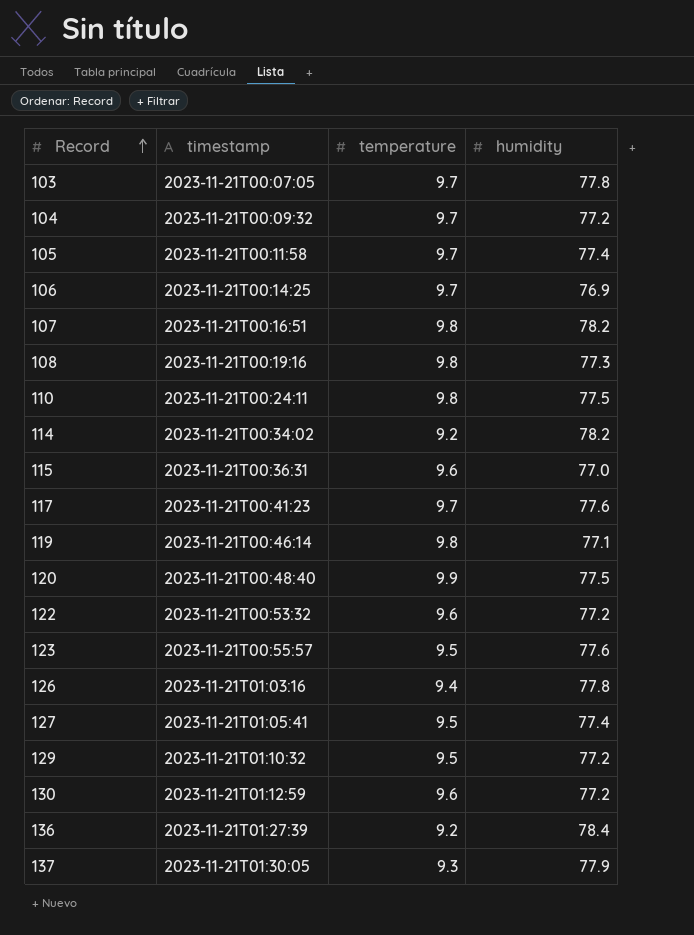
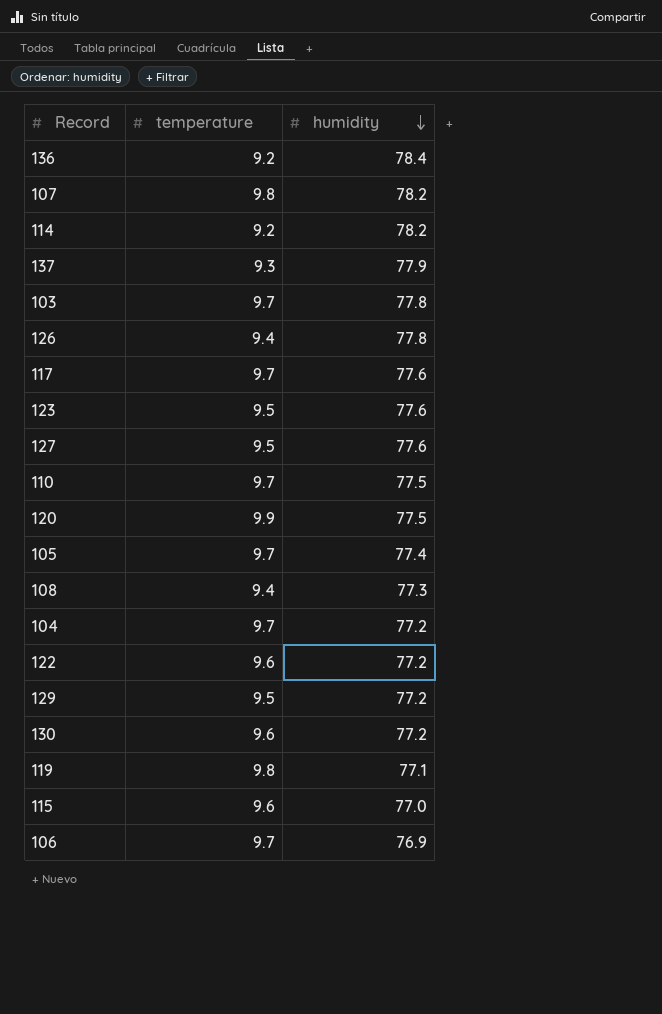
row order: Record ascending -> humidity descending
column timestamp | position: 2 -> none
127 | humidity: 77.4 -> 77.6
110 | temperature: 9.8 -> 9.7
108 | temperature: 9.8 -> 9.4

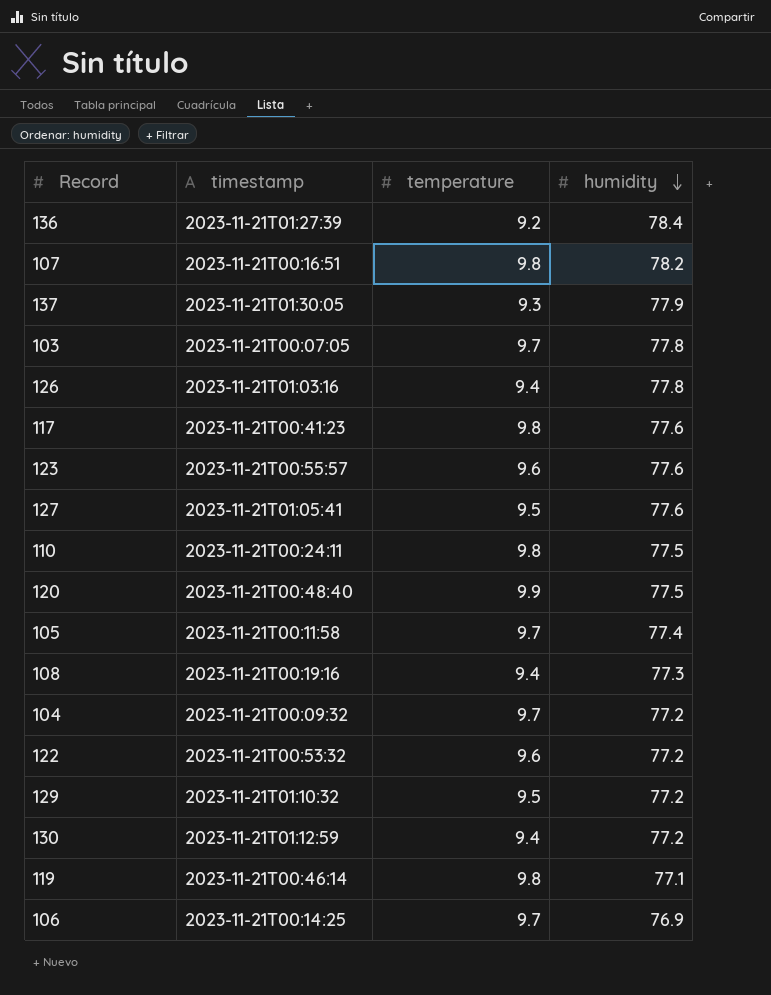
column timestamp | position: none -> 2
row 114: 9.2 | 78.2 -> none
row 115: 9.6 | 77.0 -> none
117 | temperature: 9.7 -> 9.8
123 | temperature: 9.5 -> 9.6
110 | temperature: 9.7 -> 9.8
130 | temperature: 9.6 -> 9.4

